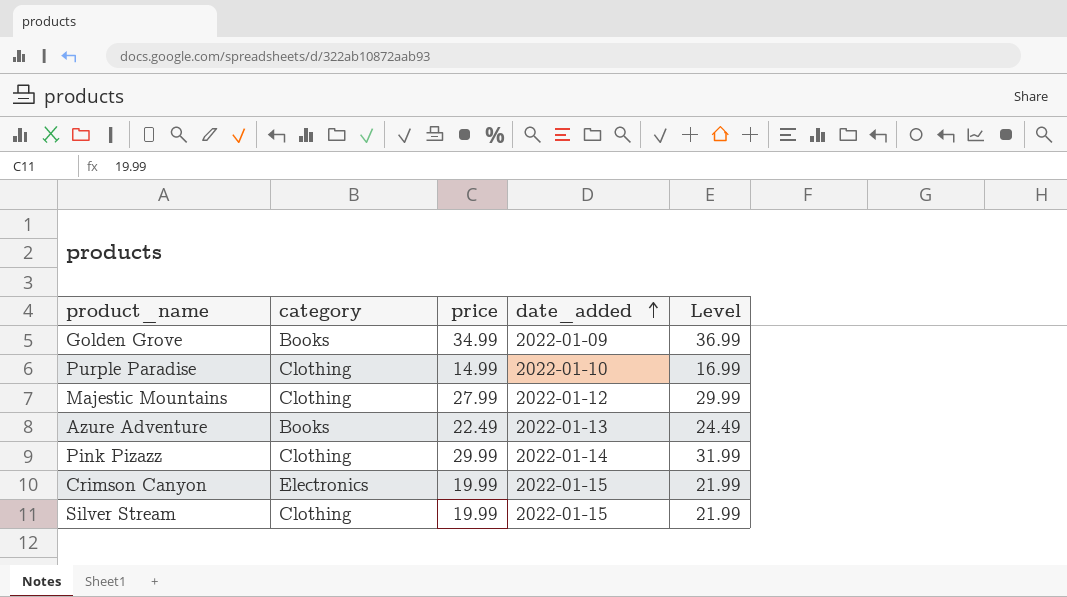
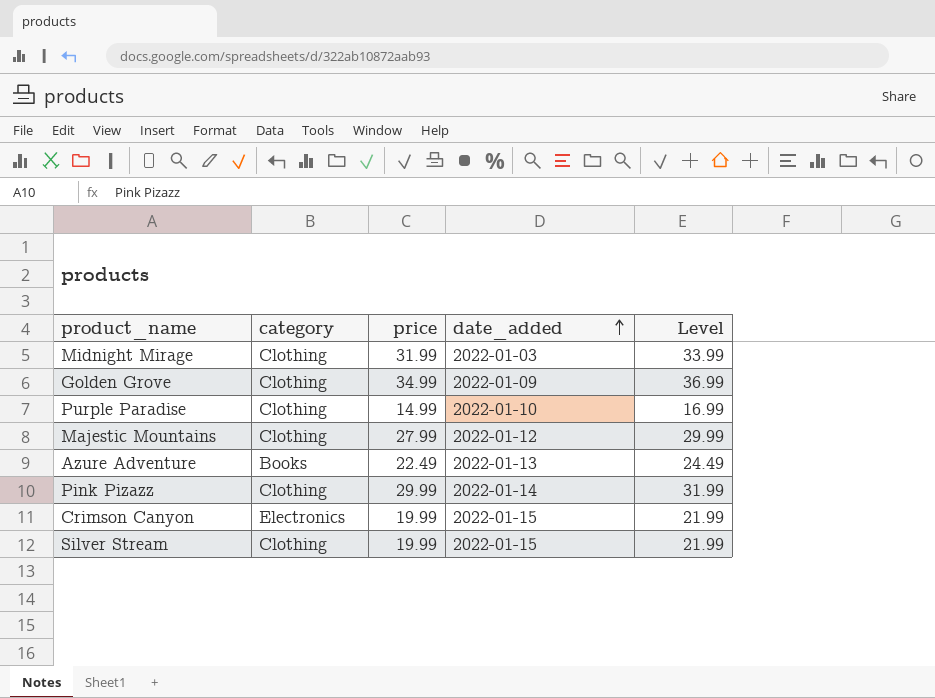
row Midnight Mirage: none -> Clothing | 31.99 | 2022-01-03 | 33.99
Golden Grove | category: Books -> Clothing

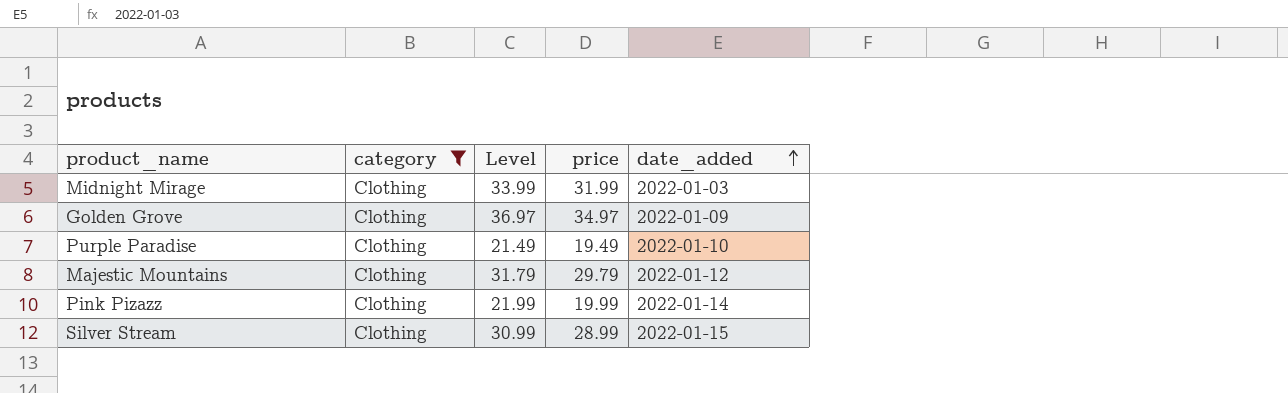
filter: none -> category = Clothing
column Level | position: 5 -> 3
Golden Grove | Level: 36.99 -> 36.97
Golden Grove | price: 34.99 -> 34.97
Purple Paradise | Level: 16.99 -> 21.49
Purple Paradise | price: 14.99 -> 19.49
Majestic Mountains | Level: 29.99 -> 31.79
Majestic Mountains | price: 27.99 -> 29.79
Pink Pizazz | Level: 31.99 -> 21.99
Pink Pizazz | price: 29.99 -> 19.99
Silver Stream | Level: 21.99 -> 30.99
Silver Stream | price: 19.99 -> 28.99

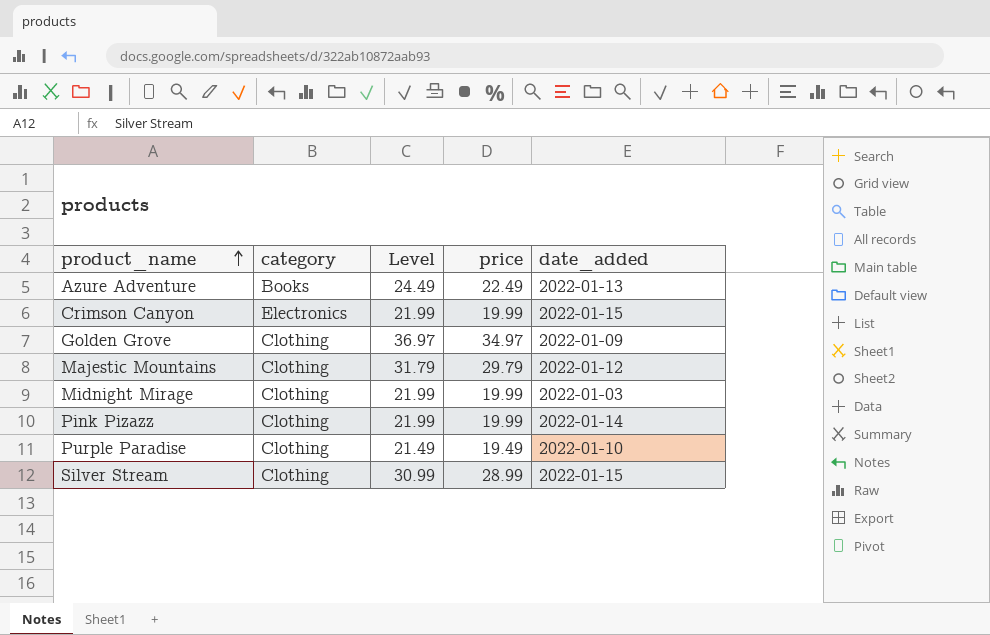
filter: category = Clothing -> none
row order: date_added ascending -> product_name ascending
Midnight Mirage | Level: 33.99 -> 21.99
Midnight Mirage | price: 31.99 -> 19.99

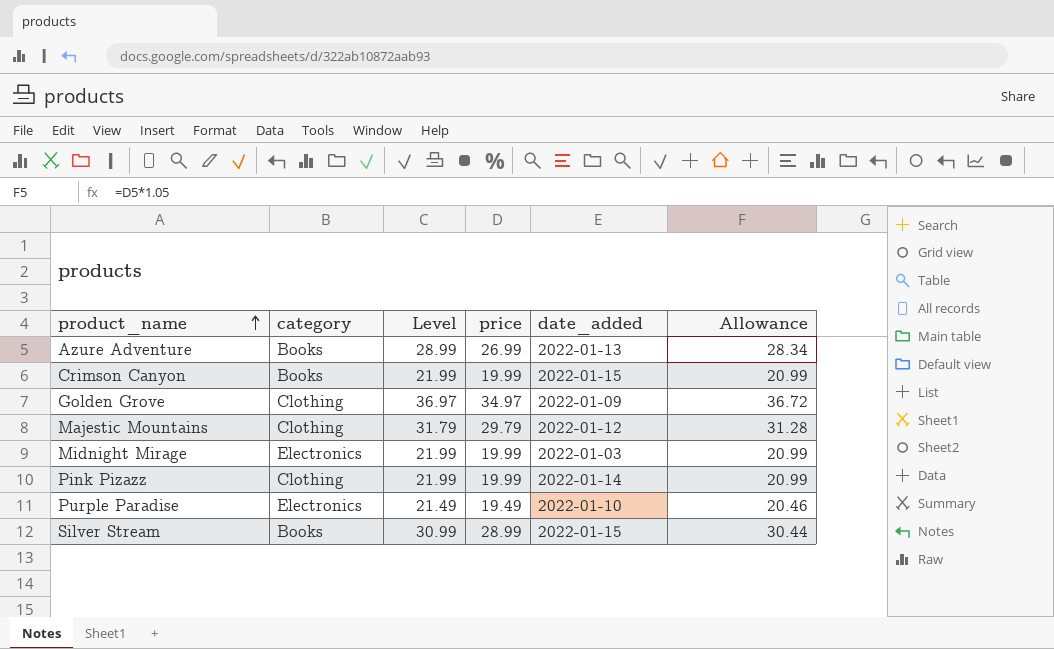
column Allowance | formula: none -> [price] * 1.05
Azure Adventure | Level: 24.49 -> 28.99
Azure Adventure | price: 22.49 -> 26.99
Crimson Canyon | category: Electronics -> Books
Midnight Mirage | category: Clothing -> Electronics
Purple Paradise | category: Clothing -> Electronics
Silver Stream | category: Clothing -> Books

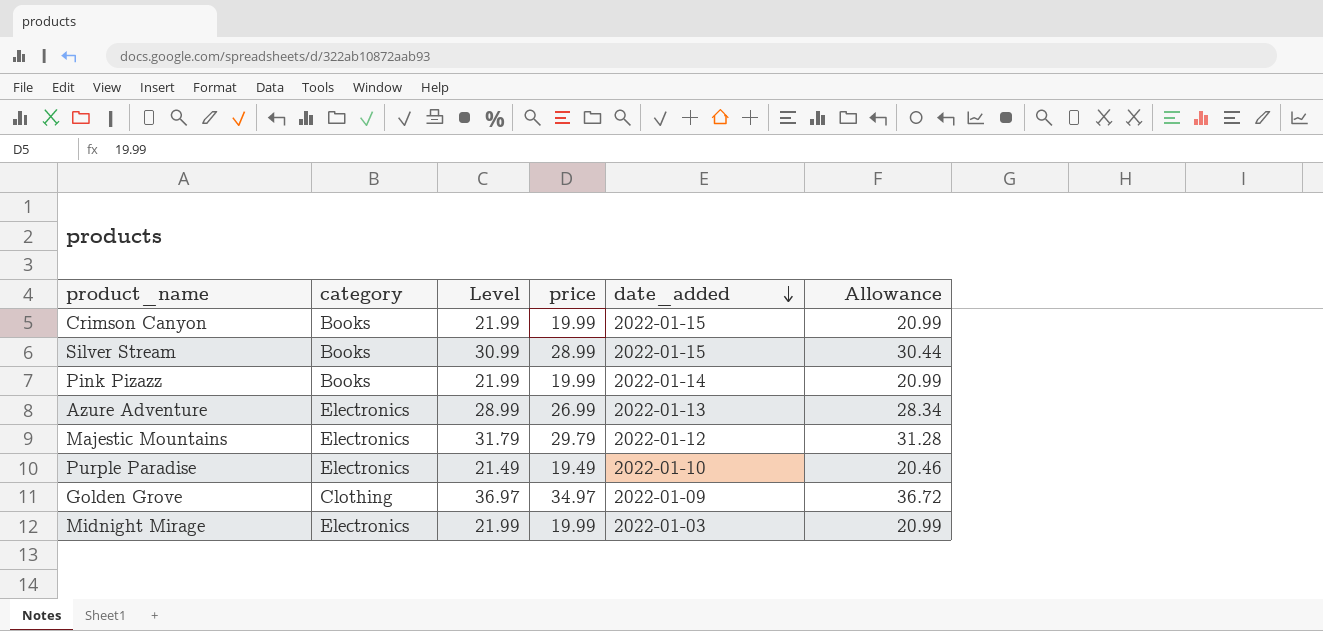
row order: product_name ascending -> date_added descending
Pink Pizazz | category: Clothing -> Books
Azure Adventure | category: Books -> Electronics
Majestic Mountains | category: Clothing -> Electronics

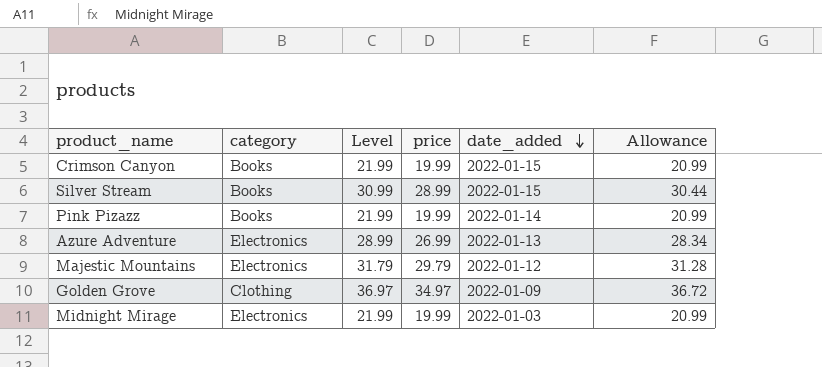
row Purple Paradise: Electronics | 21.49 | 19.49 | 2022-01-10 | 20.46 -> none

